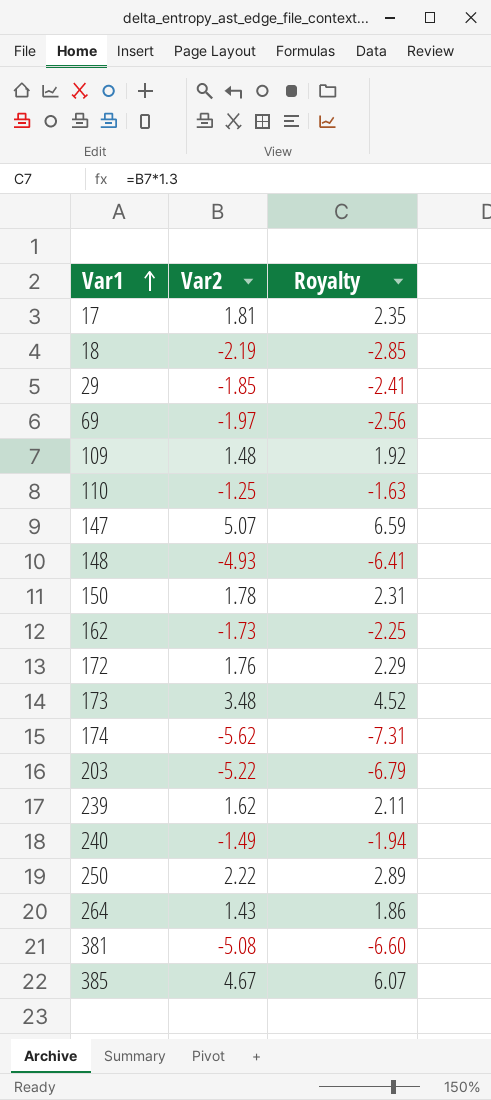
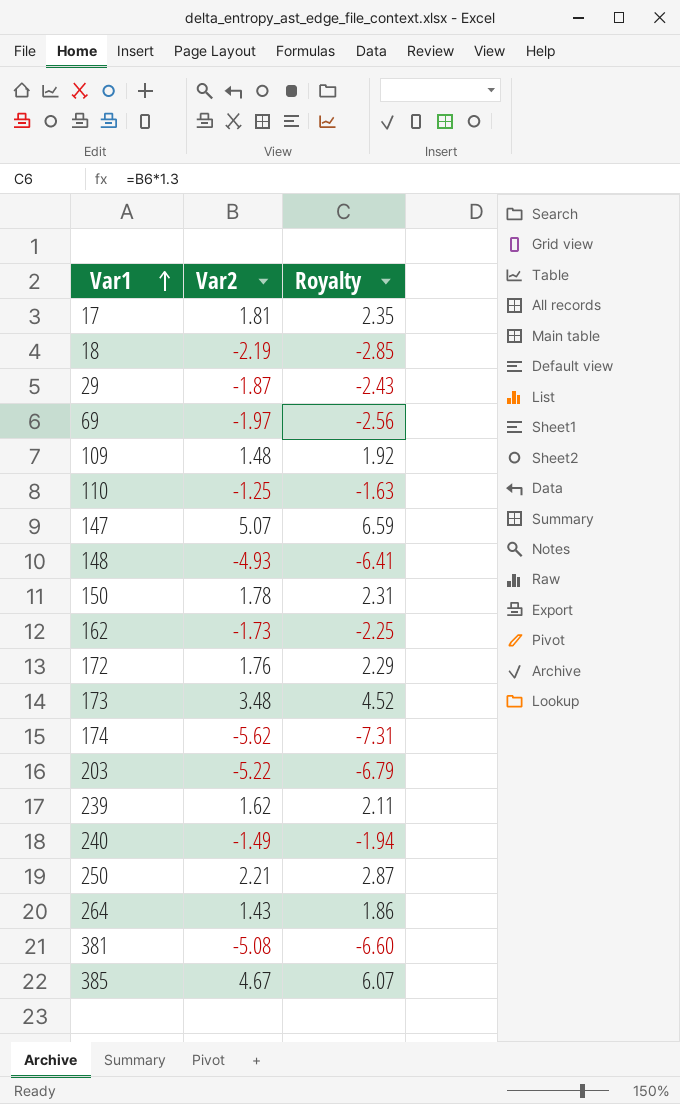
29 | Var2: -1.85 -> -1.87
29 | Royalty: -2.41 -> -2.43
250 | Var2: 2.22 -> 2.21
250 | Royalty: 2.89 -> 2.87

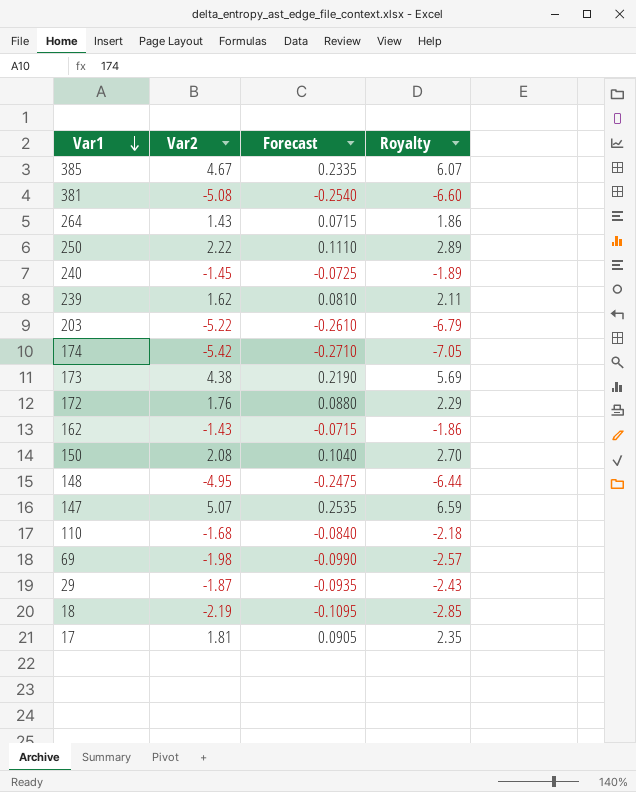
row order: Var1 ascending -> Var1 descending
column Forecast | formula: none -> [Var2] * 0.05
row 109: 1.48 | 1.92 -> none
250 | Var2: 2.21 -> 2.22
250 | Royalty: 2.87 -> 2.89
240 | Var2: -1.49 -> -1.45
240 | Royalty: -1.94 -> -1.89
174 | Var2: -5.62 -> -5.42
174 | Royalty: -7.31 -> -7.05
173 | Var2: 3.48 -> 4.38
173 | Royalty: 4.52 -> 5.69
162 | Var2: -1.73 -> -1.43
162 | Royalty: -2.25 -> -1.86
150 | Var2: 1.78 -> 2.08
150 | Royalty: 2.31 -> 2.70
148 | Var2: -4.93 -> -4.95
148 | Royalty: -6.41 -> -6.44
110 | Var2: -1.25 -> -1.68
110 | Royalty: -1.63 -> -2.18
69 | Var2: -1.97 -> -1.98
69 | Royalty: -2.56 -> -2.57

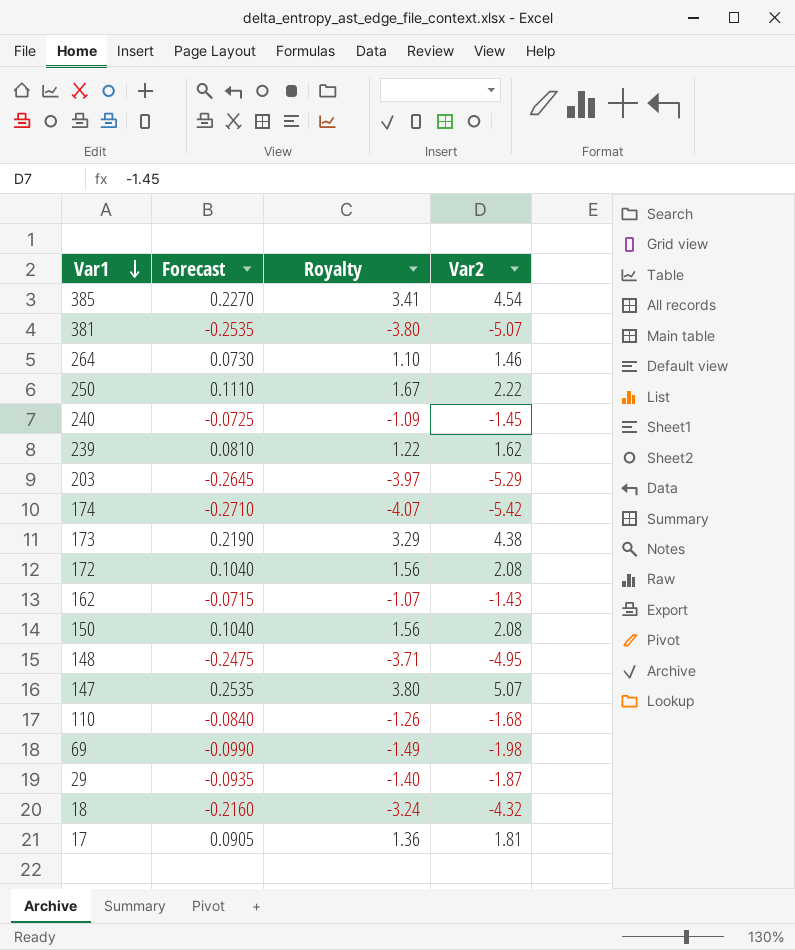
column Royalty | formula: [Var2] * 1.3 -> [Var2] * 0.75
column Var2 | position: 2 -> 4
385 | Forecast: 0.2335 -> 0.2270
385 | Var2: 4.67 -> 4.54
381 | Forecast: -0.2540 -> -0.2535
381 | Var2: -5.08 -> -5.07
264 | Forecast: 0.0715 -> 0.0730
264 | Var2: 1.43 -> 1.46
203 | Forecast: -0.2610 -> -0.2645
203 | Var2: -5.22 -> -5.29
172 | Forecast: 0.0880 -> 0.1040
172 | Var2: 1.76 -> 2.08
18 | Forecast: -0.1095 -> -0.2160
18 | Var2: -2.19 -> -4.32

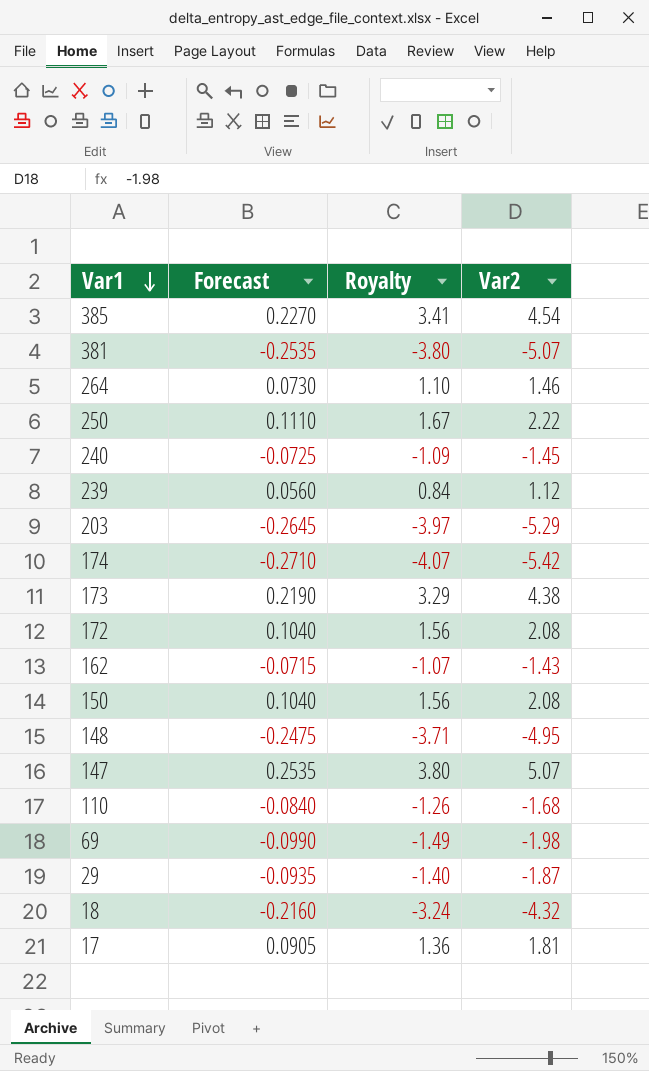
239 | Forecast: 0.0810 -> 0.0560
239 | Royalty: 1.22 -> 0.84
239 | Var2: 1.62 -> 1.12

